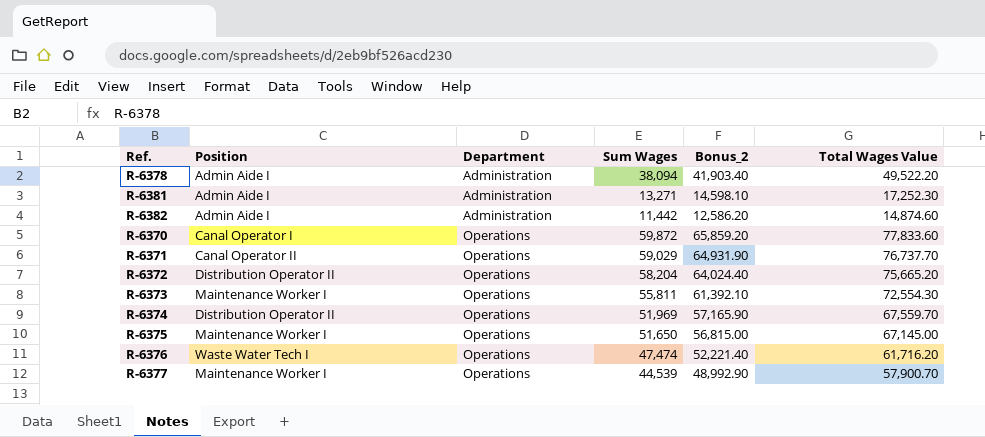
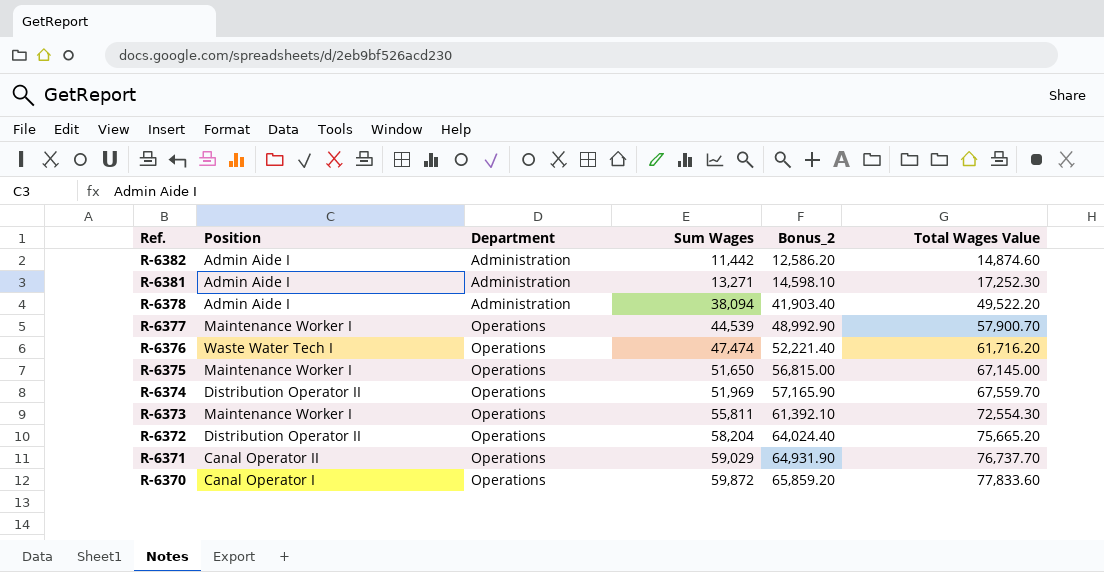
row order: Department ascending -> Ref. descending

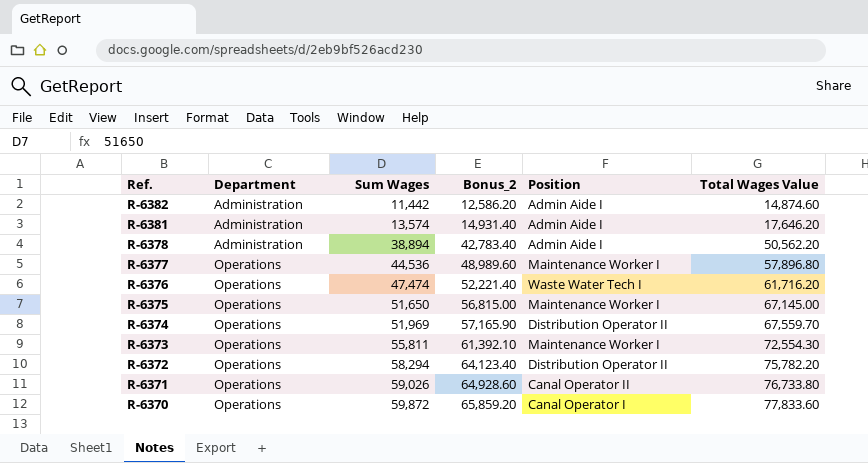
column Position | position: 2 -> 5
R-6381 | Sum Wages: 13,271 -> 13,574
R-6381 | Bonus_2: 14,598.10 -> 14,931.40
R-6381 | Total Wages Value: 17,252.30 -> 17,646.20
R-6378 | Sum Wages: 38,094 -> 38,894
R-6378 | Bonus_2: 41,903.40 -> 42,783.40
R-6378 | Total Wages Value: 49,522.20 -> 50,562.20
R-6377 | Sum Wages: 44,539 -> 44,536
R-6377 | Bonus_2: 48,992.90 -> 48,989.60
R-6377 | Total Wages Value: 57,900.70 -> 57,896.80
R-6372 | Sum Wages: 58,204 -> 58,294
R-6372 | Bonus_2: 64,024.40 -> 64,123.40
R-6372 | Total Wages Value: 75,665.20 -> 75,782.20
R-6371 | Sum Wages: 59,029 -> 59,026
R-6371 | Bonus_2: 64,931.90 -> 64,928.60
R-6371 | Total Wages Value: 76,737.70 -> 76,733.80

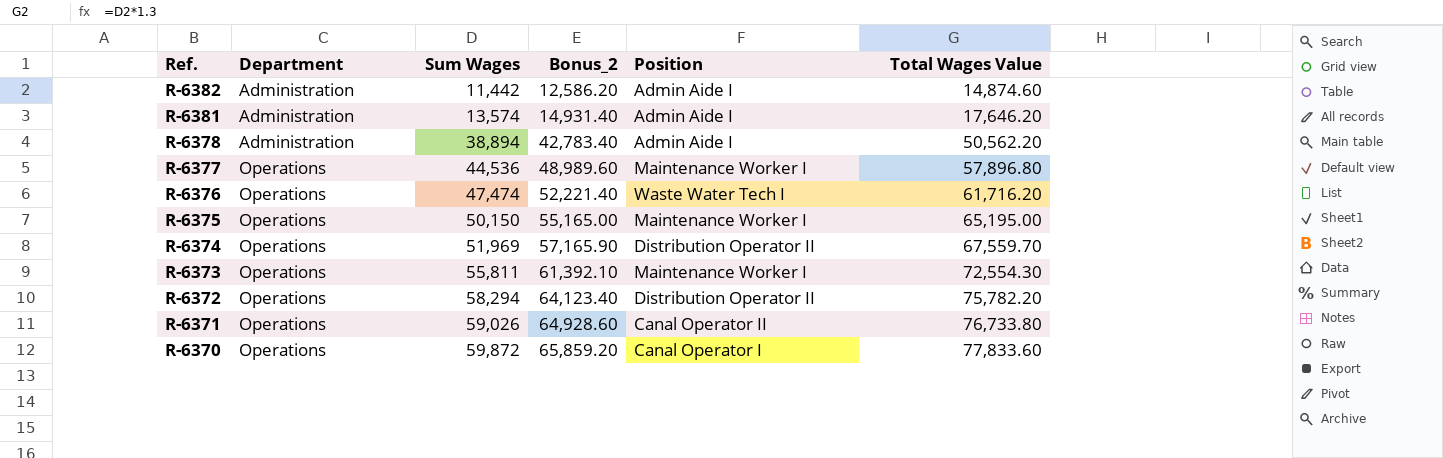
R-6375 | Sum Wages: 51,650 -> 50,150
R-6375 | Bonus_2: 56,815.00 -> 55,165.00
R-6375 | Total Wages Value: 67,145.00 -> 65,195.00

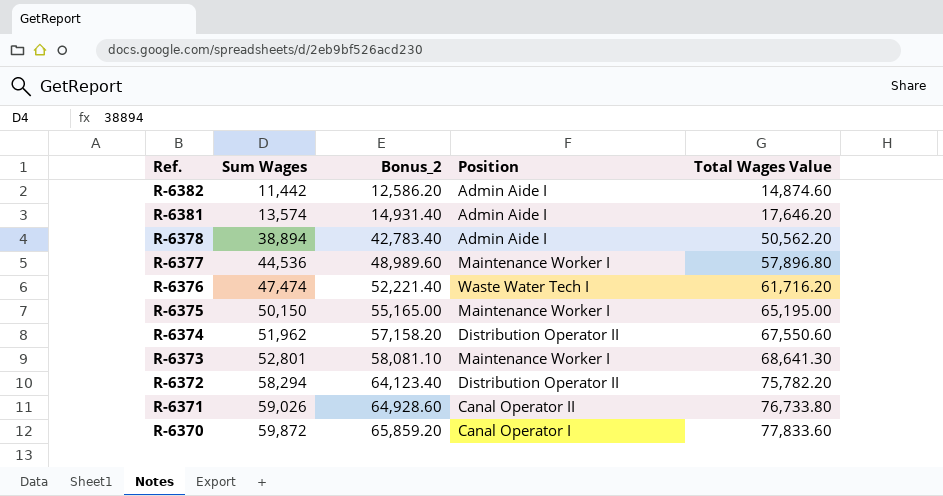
column Department | position: 2 -> none
R-6374 | Sum Wages: 51,969 -> 51,962
R-6374 | Bonus_2: 57,165.90 -> 57,158.20
R-6374 | Total Wages Value: 67,559.70 -> 67,550.60
R-6373 | Sum Wages: 55,811 -> 52,801
R-6373 | Bonus_2: 61,392.10 -> 58,081.10
R-6373 | Total Wages Value: 72,554.30 -> 68,641.30

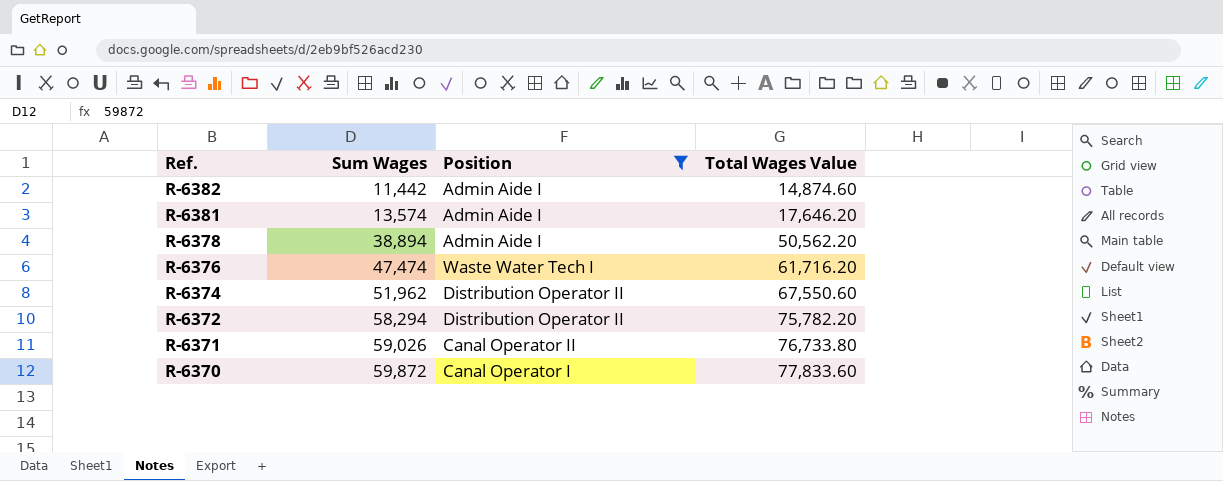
filter: none -> Position != Maintenance Worker I
column Bonus_2 | formula: [Sum Wages] * 1.1 -> none

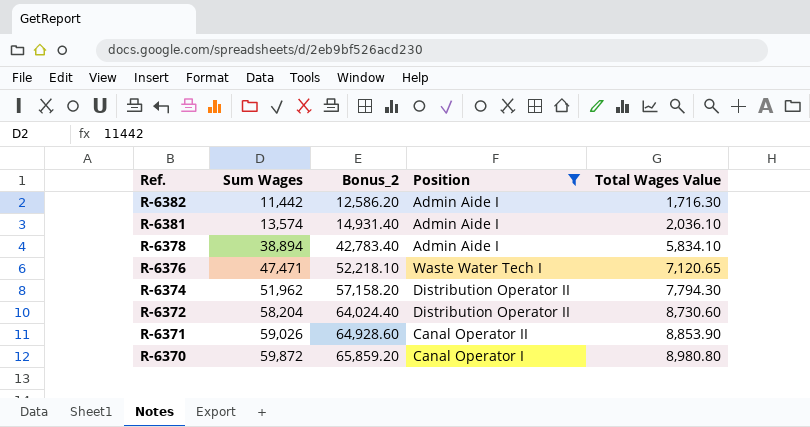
column Bonus_2 | formula: none -> [Sum Wages] * 1.1
column Total Wages Value | formula: [Sum Wages] * 1.3 -> [Sum Wages] * 0.15
R-6376 | Sum Wages: 47,474 -> 47,471
R-6372 | Sum Wages: 58,294 -> 58,204

